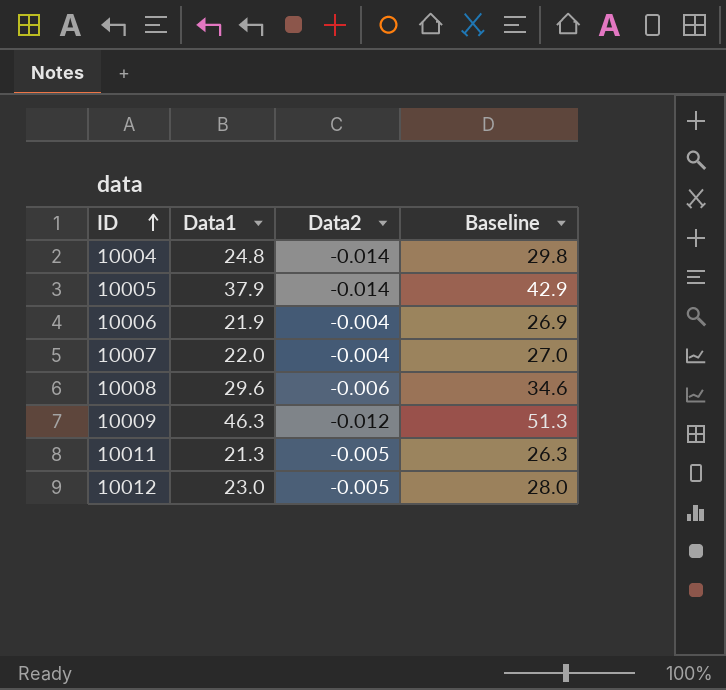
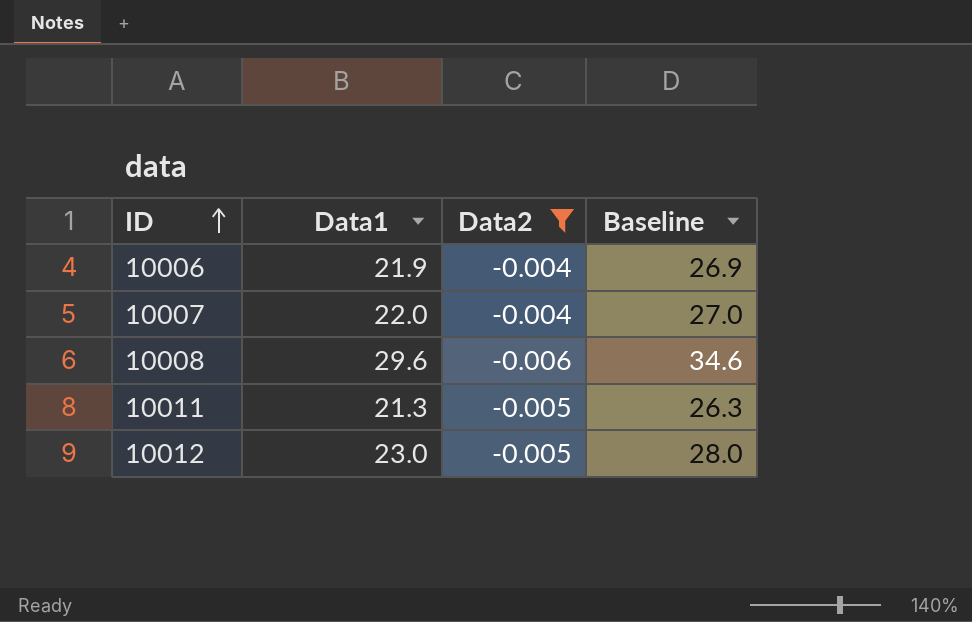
filter: none -> Data2 >= -0.006

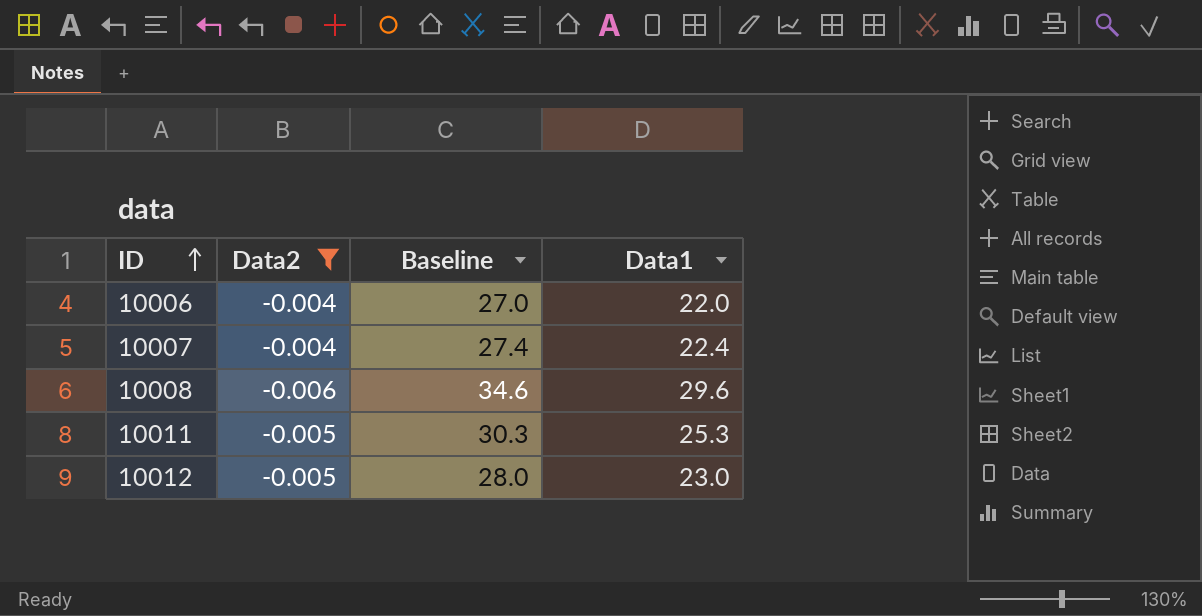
column Data1 | position: 2 -> 4
10006 | Baseline: 26.9 -> 27.0
10006 | Data1: 21.9 -> 22.0
10007 | Baseline: 27.0 -> 27.4
10007 | Data1: 22.0 -> 22.4
10011 | Baseline: 26.3 -> 30.3
10011 | Data1: 21.3 -> 25.3

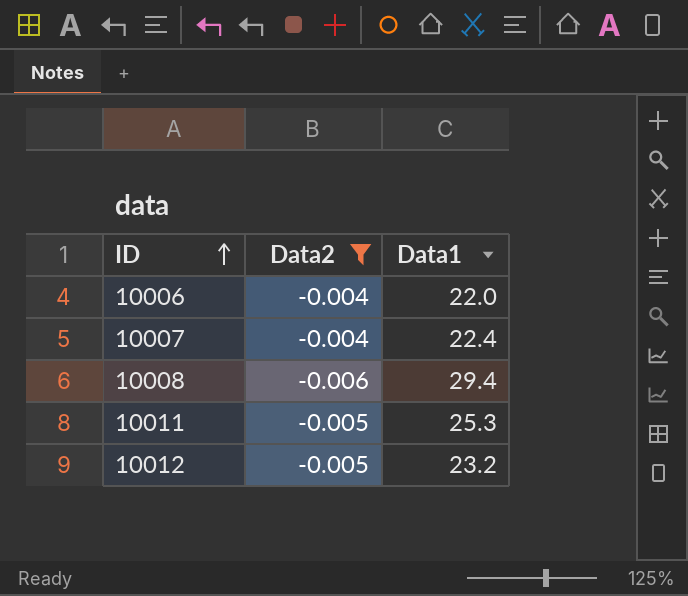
column Baseline | formula: [Data1] + 5 -> none
10008 | Data1: 29.6 -> 29.4
10012 | Data1: 23.0 -> 23.2

